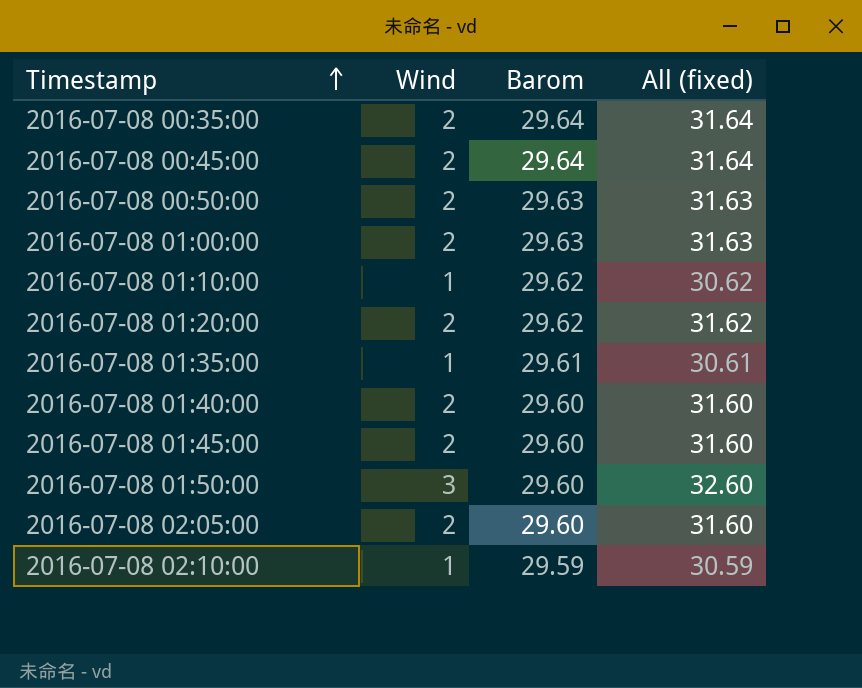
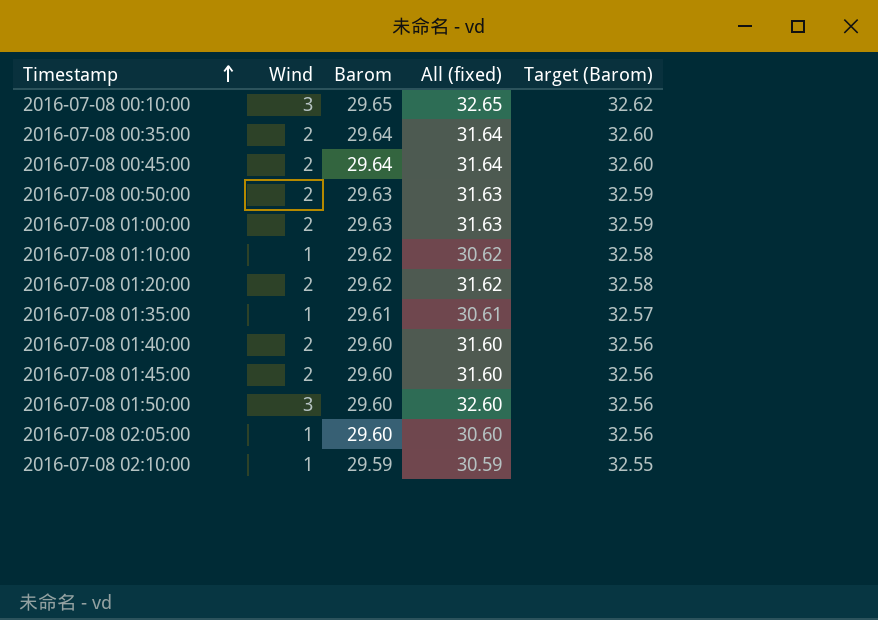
column Target (Barom) | formula: none -> [Barom] * 1.1
row 2016-07-08 00:10:00: none -> 3 | 29.65 | 32.65 | 32.62
2016-07-08 02:05:00 | Wind: 2 -> 1
2016-07-08 02:05:00 | All (fixed): 31.60 -> 30.60

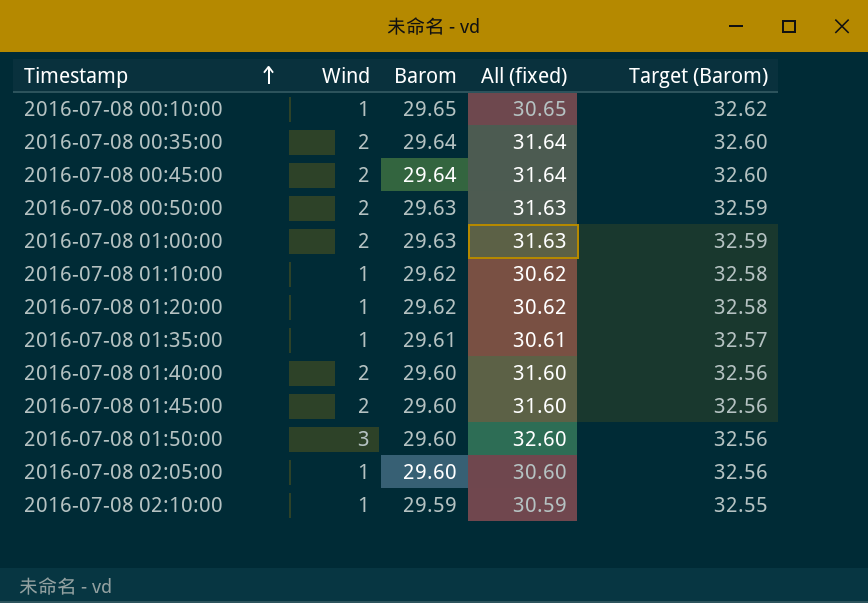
2016-07-08 00:10:00 | Wind: 3 -> 1
2016-07-08 00:10:00 | All (fixed): 32.65 -> 30.65
2016-07-08 01:20:00 | Wind: 2 -> 1
2016-07-08 01:20:00 | All (fixed): 31.62 -> 30.62

